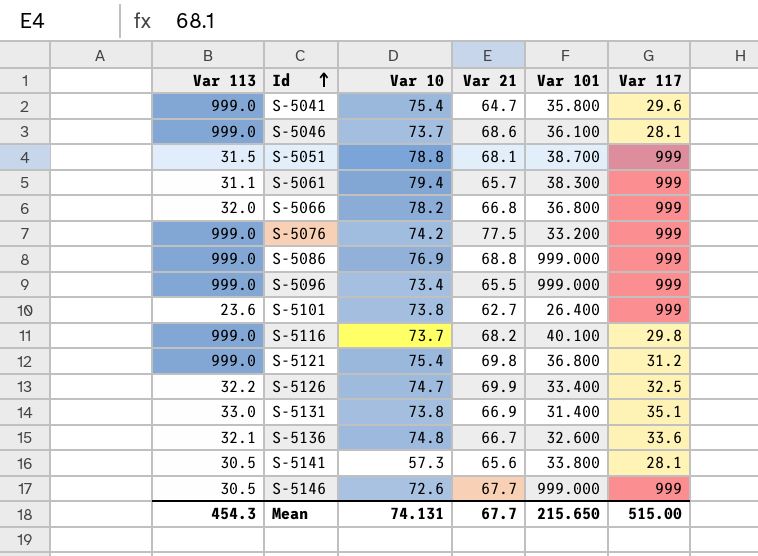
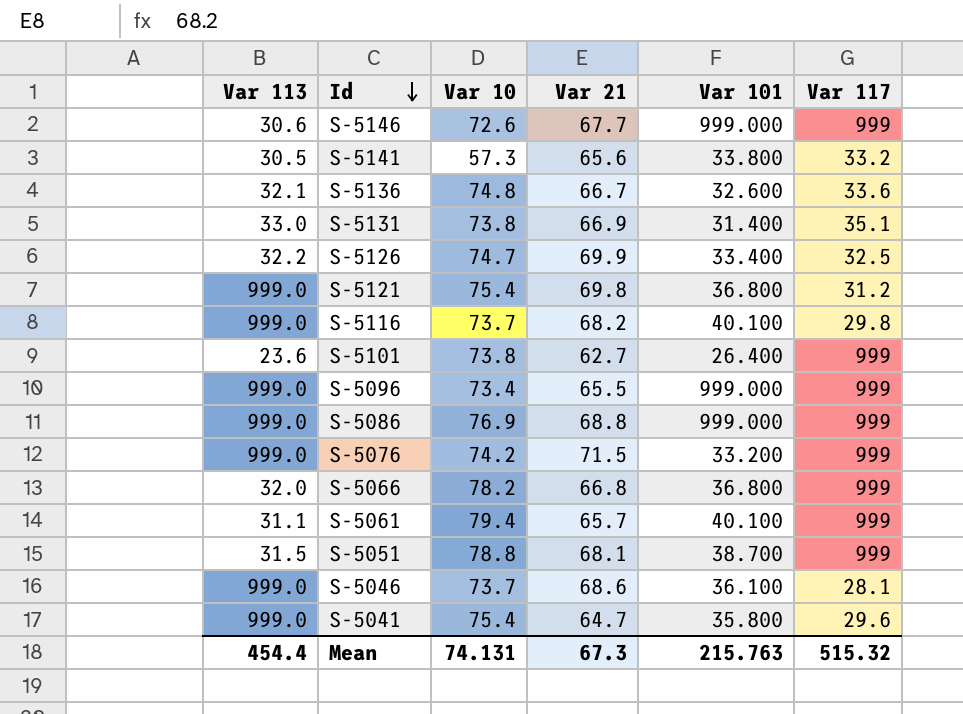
row order: Id ascending -> Id descending
S-5146 | Var 113: 30.5 -> 30.6
S-5141 | Var 117: 28.1 -> 33.2
S-5076 | Var 21: 77.5 -> 71.5
S-5061 | Var 101: 38.300 -> 40.100
Mean | Var 113: 454.3 -> 454.4
Mean | Var 21: 67.7 -> 67.3
Mean | Var 101: 215.650 -> 215.763
Mean | Var 117: 515.00 -> 515.32

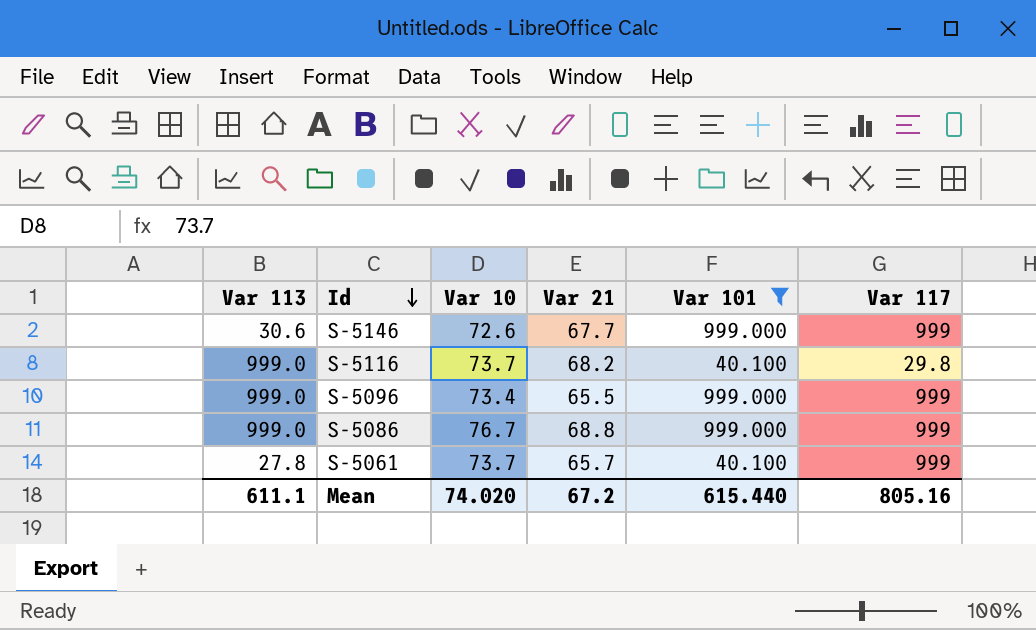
filter: none -> Var 101 >= 40.100
S-5086 | Var 10: 76.9 -> 76.7
S-5061 | Var 113: 31.1 -> 27.8
S-5061 | Var 10: 79.4 -> 73.7
Mean | Var 113: 454.4 -> 611.1
Mean | Var 10: 74.131 -> 74.020
Mean | Var 21: 67.3 -> 67.2
Mean | Var 101: 215.763 -> 615.440
Mean | Var 117: 515.32 -> 805.16

